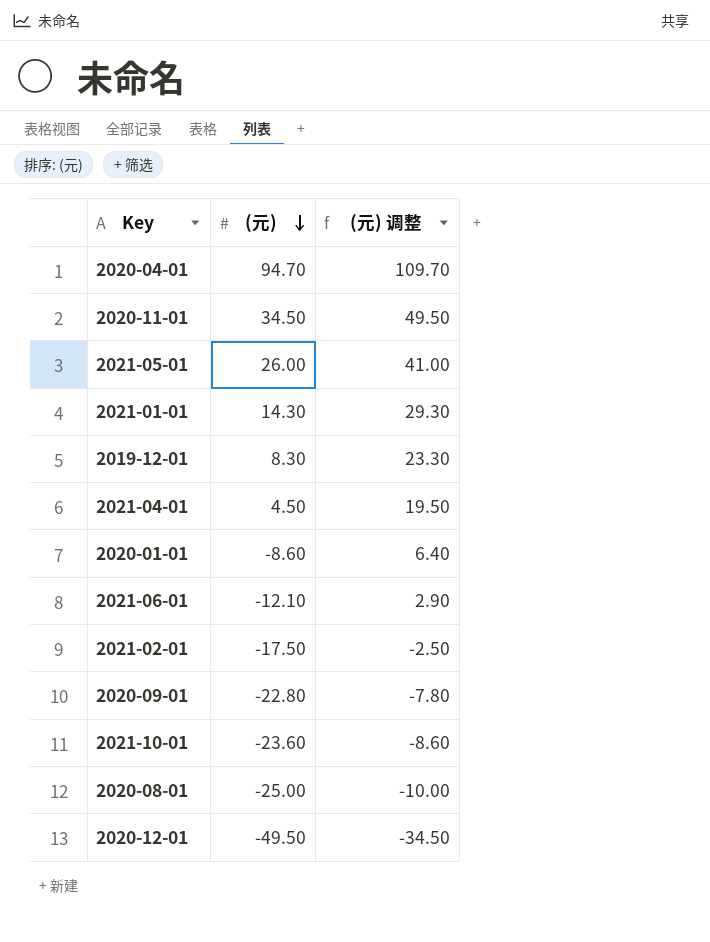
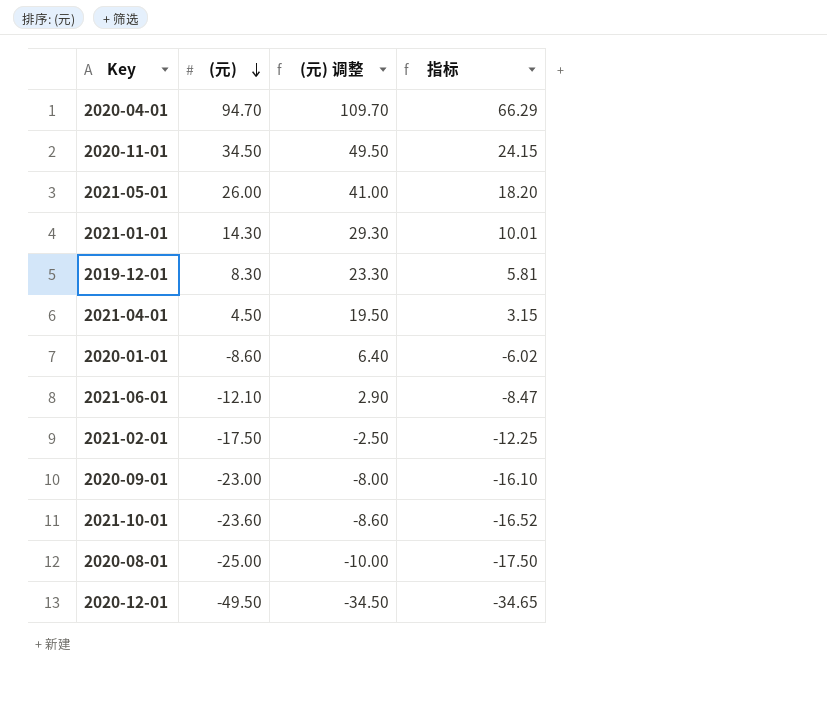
column 指标 | formula: none -> [(元)] * 0.7
2020-09-01 | (元): -22.80 -> -23.00
2020-09-01 | (元) 调整: -7.80 -> -8.00

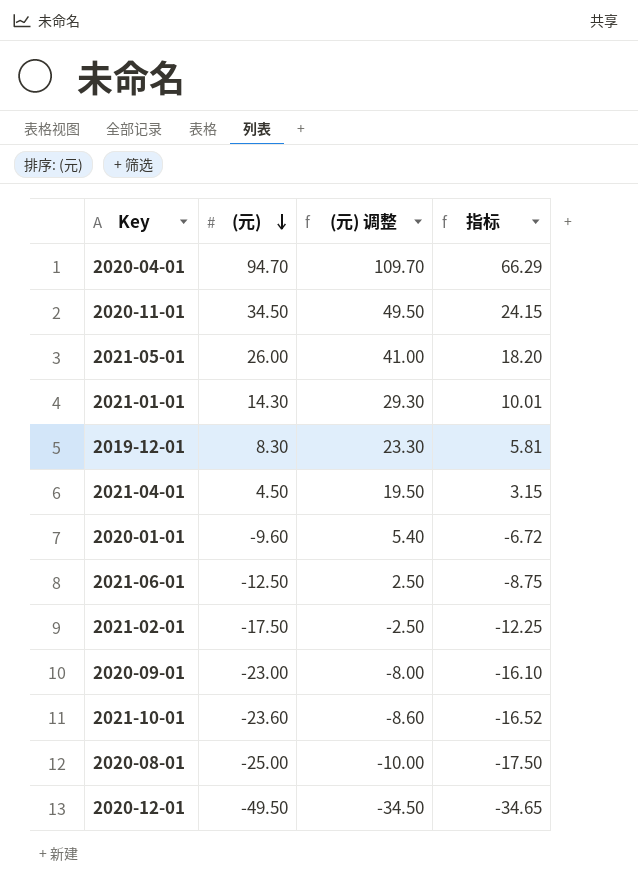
2020-01-01 | (元): -8.60 -> -9.60
2020-01-01 | (元) 调整: 6.40 -> 5.40
2020-01-01 | 指标: -6.02 -> -6.72
2021-06-01 | (元): -12.10 -> -12.50
2021-06-01 | (元) 调整: 2.90 -> 2.50
2021-06-01 | 指标: -8.47 -> -8.75

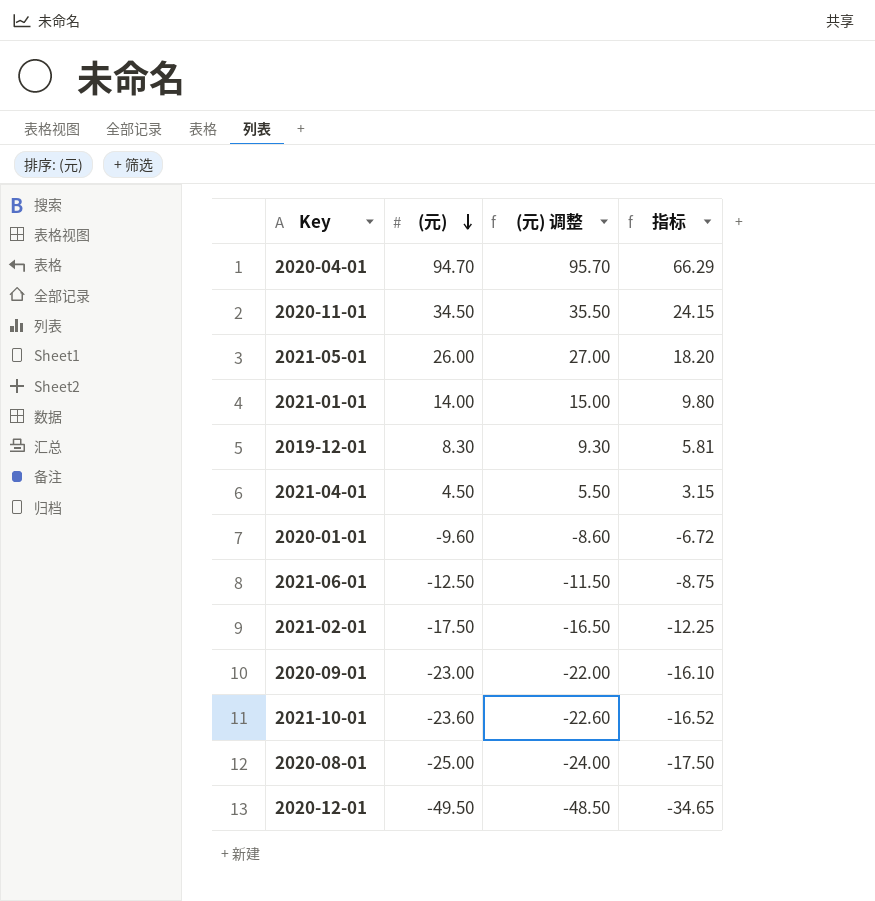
column (元) 调整 | formula: [(元)] + 15 -> [(元)] + 1
2021-01-01 | (元): 14.30 -> 14.00
2021-01-01 | 指标: 10.01 -> 9.80

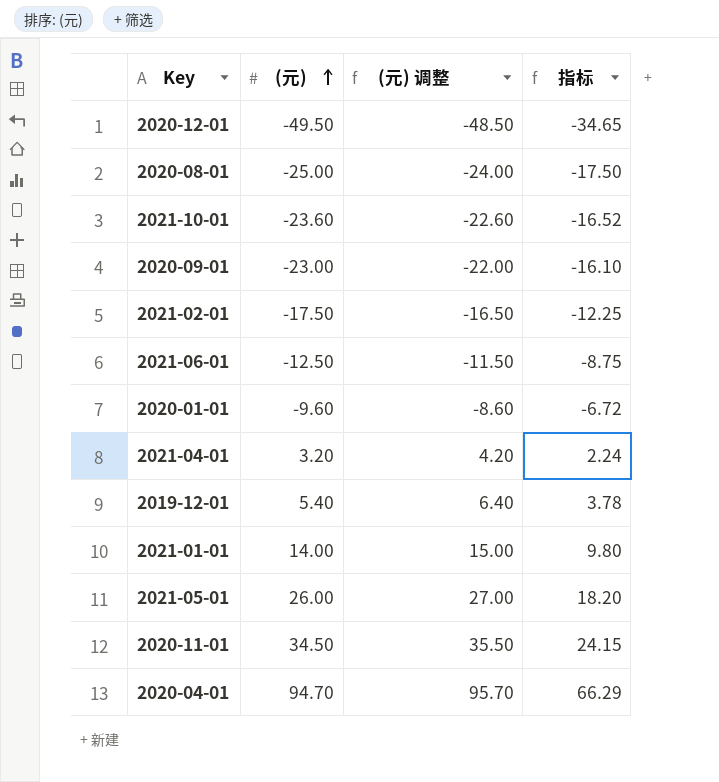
row order: (元) descending -> (元) ascending
2021-04-01 | (元): 4.50 -> 3.20
2021-04-01 | (元) 调整: 5.50 -> 4.20
2021-04-01 | 指标: 3.15 -> 2.24
2019-12-01 | (元): 8.30 -> 5.40
2019-12-01 | (元) 调整: 9.30 -> 6.40
2019-12-01 | 指标: 5.81 -> 3.78

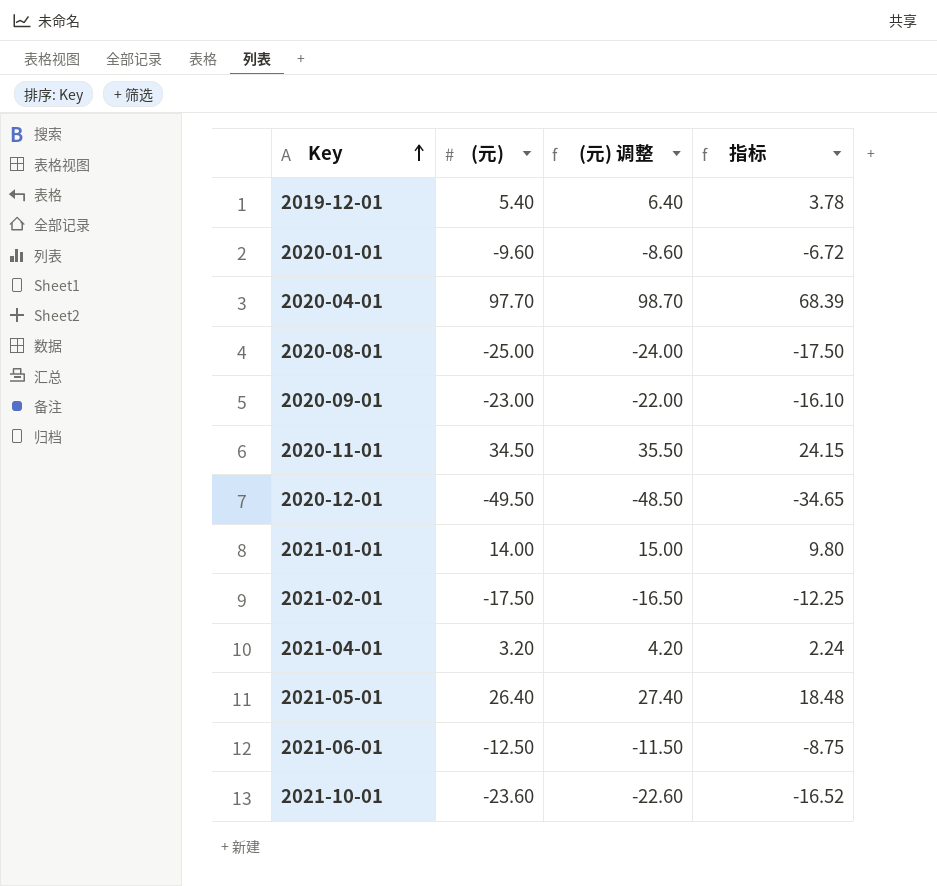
row order: (元) ascending -> Key ascending
2020-04-01 | (元): 94.70 -> 97.70
2020-04-01 | (元) 调整: 95.70 -> 98.70
2020-04-01 | 指标: 66.29 -> 68.39
2021-05-01 | (元): 26.00 -> 26.40
2021-05-01 | (元) 调整: 27.00 -> 27.40
2021-05-01 | 指标: 18.20 -> 18.48

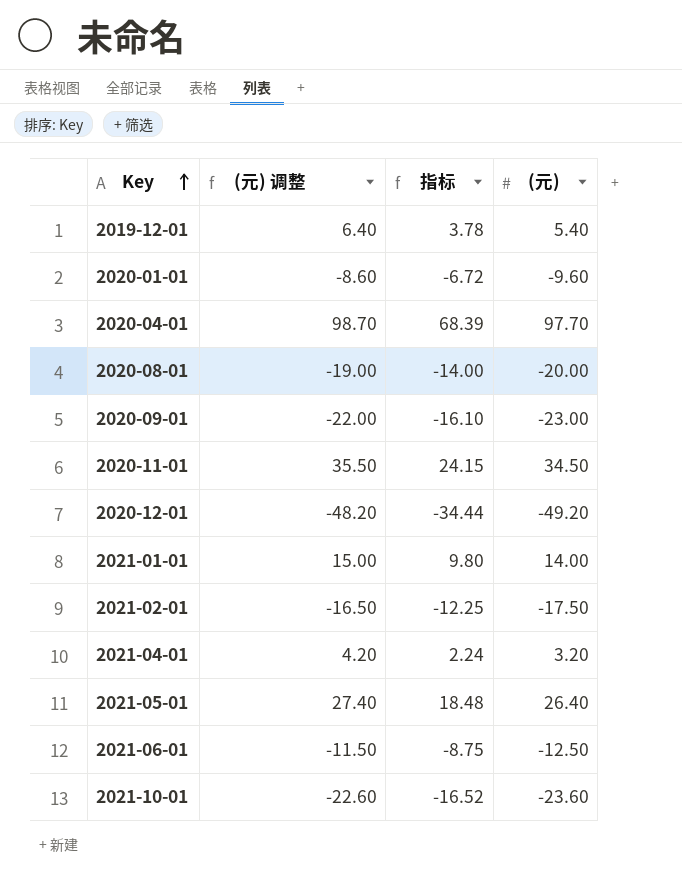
column (元) | position: 2 -> 4
2020-08-01 | (元) 调整: -24.00 -> -19.00
2020-08-01 | 指标: -17.50 -> -14.00
2020-08-01 | (元): -25.00 -> -20.00
2020-12-01 | (元) 调整: -48.50 -> -48.20
2020-12-01 | 指标: -34.65 -> -34.44
2020-12-01 | (元): -49.50 -> -49.20

